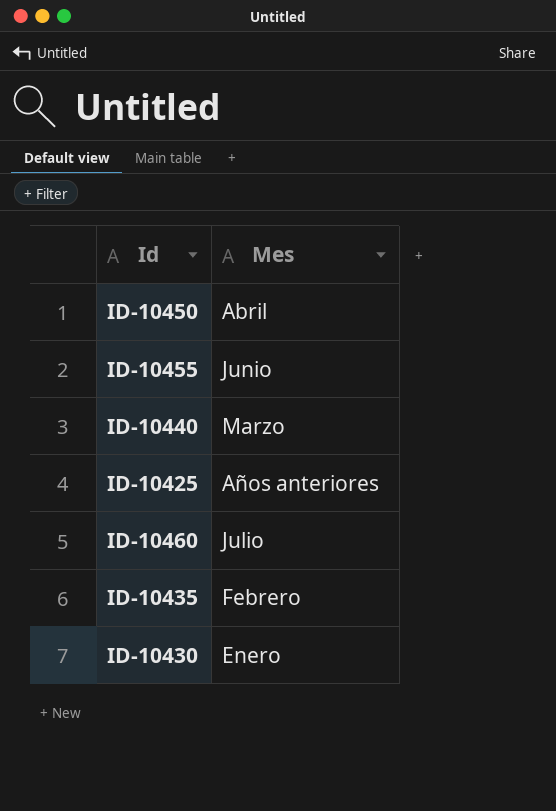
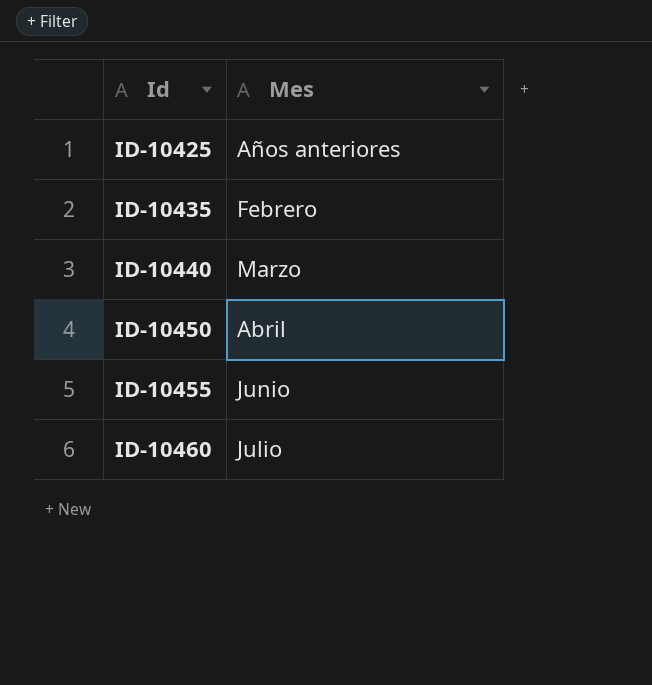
row order: none -> Id ascending
row ID-10430: Enero -> none

